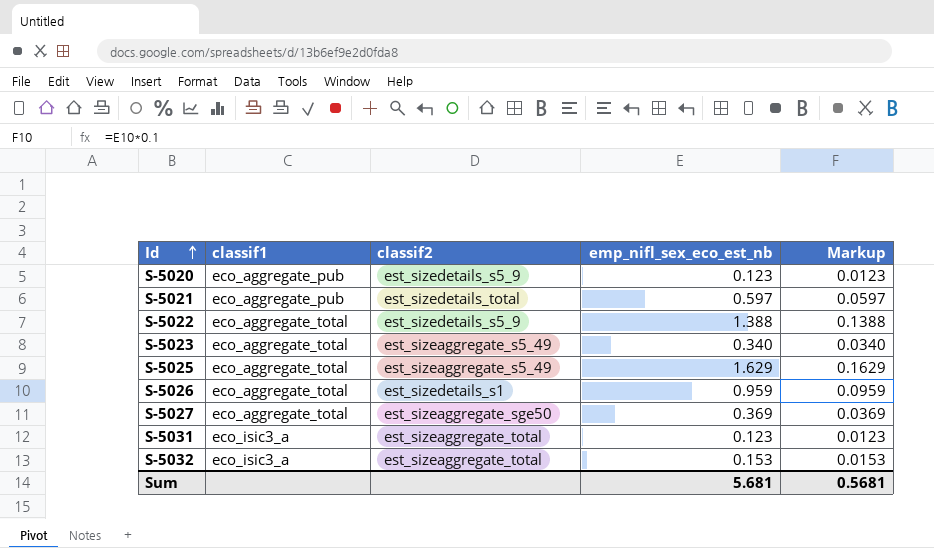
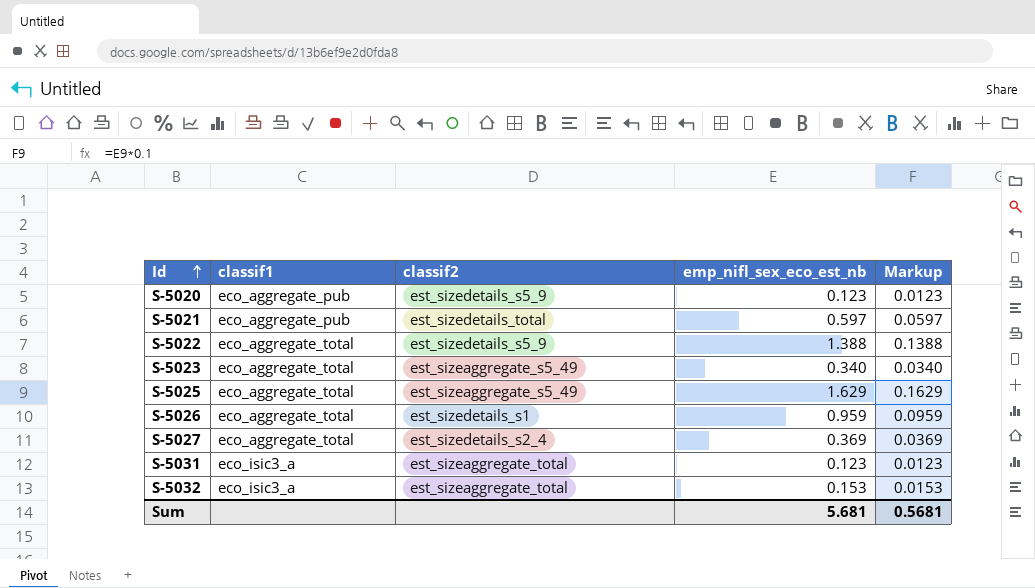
S-5027 | classif2: est_sizeaggregate_sge50 -> est_sizedetails_s2_4

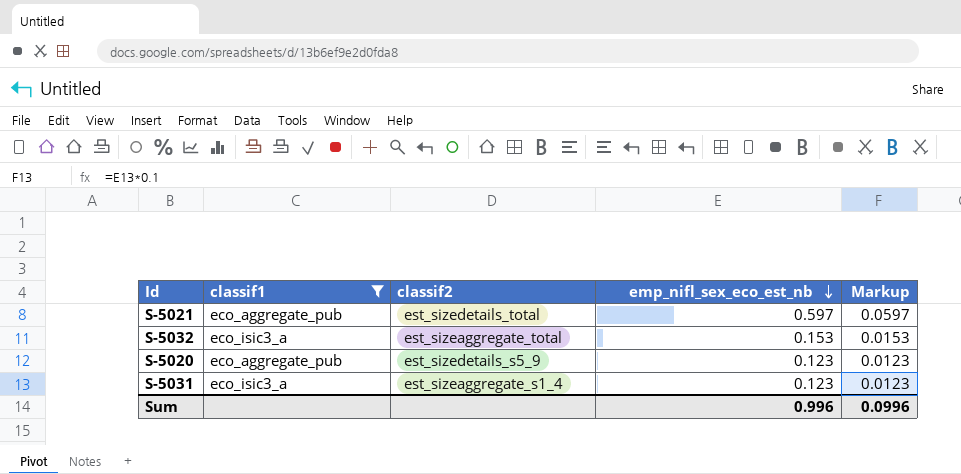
filter: none -> classif1 != eco_aggregate_total
row order: Id ascending -> emp_nifl_sex_eco_est_nb descending
S-5031 | classif2: est_sizeaggregate_total -> est_sizeaggregate_s1_4
Sum | emp_nifl_sex_eco_est_nb: 5.681 -> 0.996
Sum | Markup: 0.5681 -> 0.0996

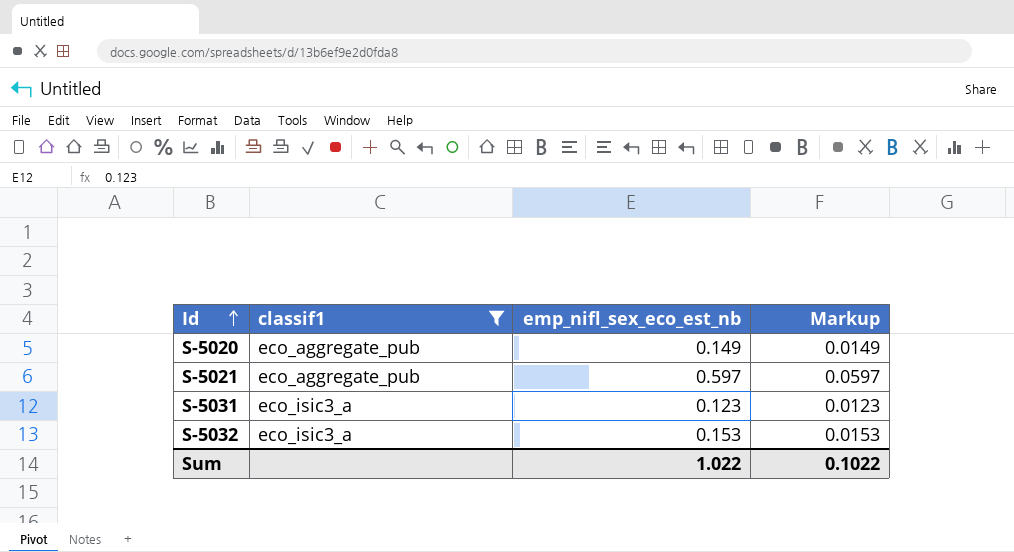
row order: emp_nifl_sex_eco_est_nb descending -> Id ascending
column classif2 | position: 3 -> none
S-5020 | emp_nifl_sex_eco_est_nb: 0.123 -> 0.149
S-5020 | Markup: 0.0123 -> 0.0149
Sum | emp_nifl_sex_eco_est_nb: 0.996 -> 1.022
Sum | Markup: 0.0996 -> 0.1022

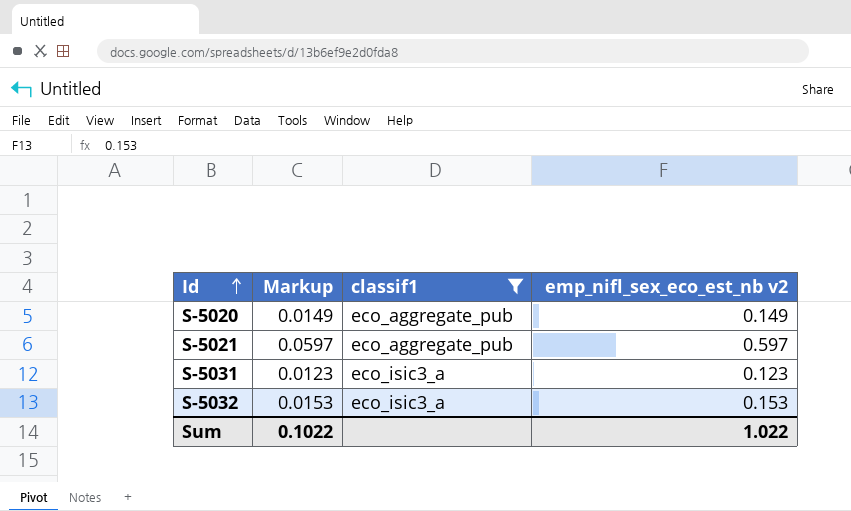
column Markup | position: 4 -> 2
column name: emp_nifl_sex_eco_est_nb -> emp_nifl_sex_eco_est_nb v2

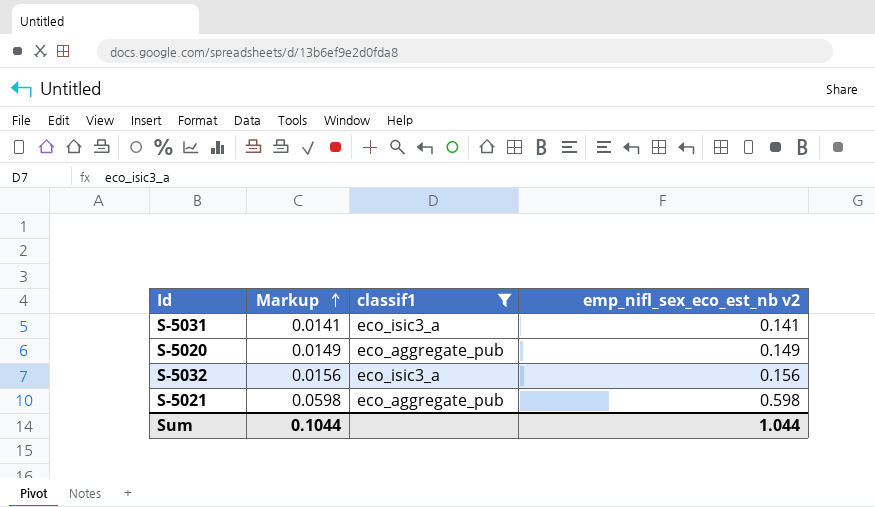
row order: Id ascending -> Markup ascending
S-5031 | Markup: 0.0123 -> 0.0141
S-5031 | emp_nifl_sex_eco_est_nb v2: 0.123 -> 0.141
S-5032 | Markup: 0.0153 -> 0.0156
S-5032 | emp_nifl_sex_eco_est_nb v2: 0.153 -> 0.156
S-5021 | Markup: 0.0597 -> 0.0598
S-5021 | emp_nifl_sex_eco_est_nb v2: 0.597 -> 0.598
Sum | Markup: 0.1022 -> 0.1044
Sum | emp_nifl_sex_eco_est_nb v2: 1.022 -> 1.044

